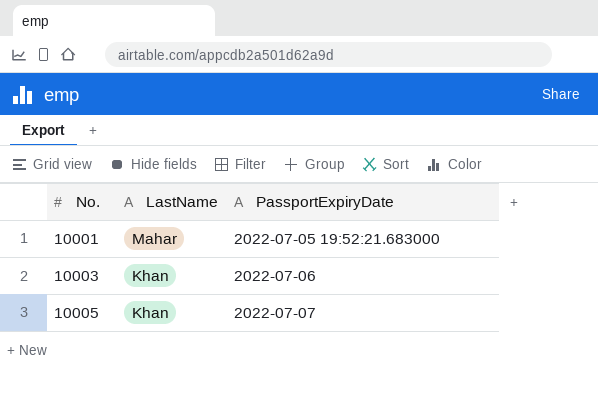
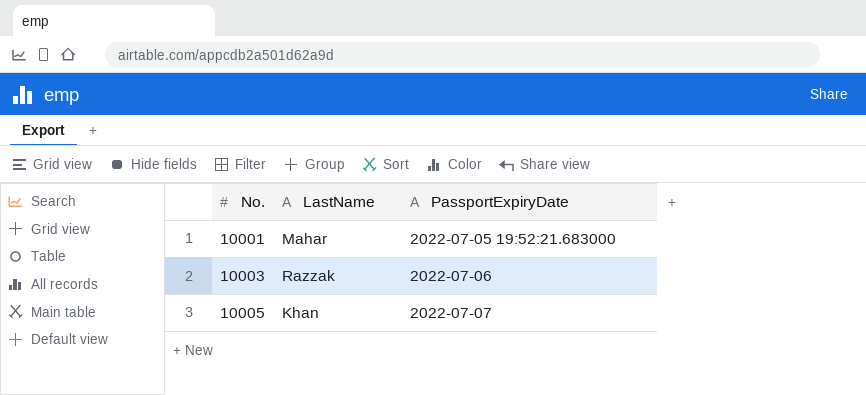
10003 | LastName: Khan -> Razzak

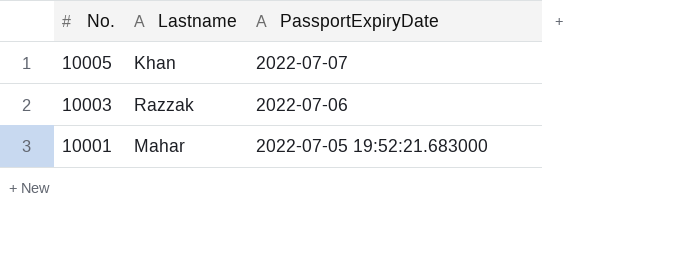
row order: No. ascending -> No. descending
column name: LastName -> Lastname

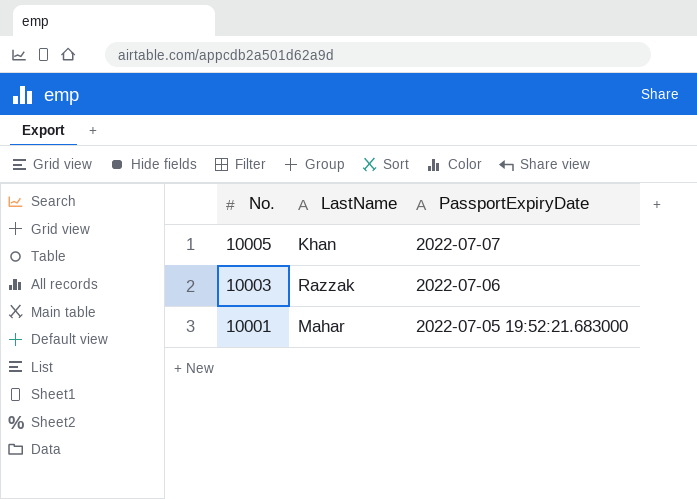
column name: Lastname -> LastName

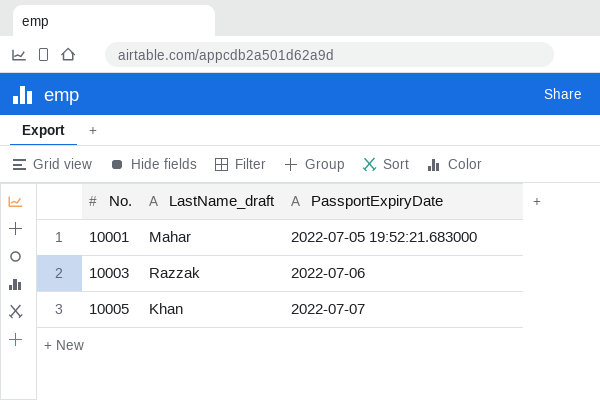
row order: No. descending -> No. ascending
column name: LastName -> LastName_draft

